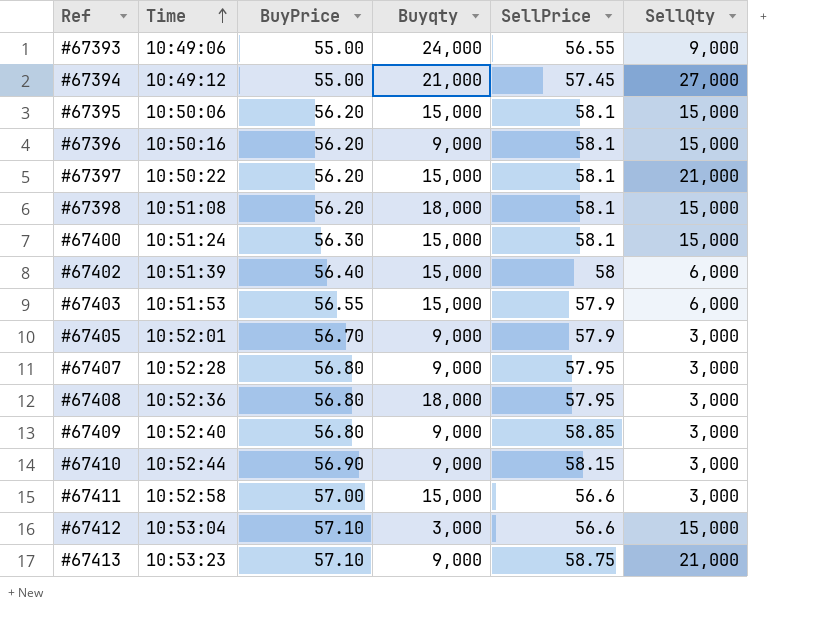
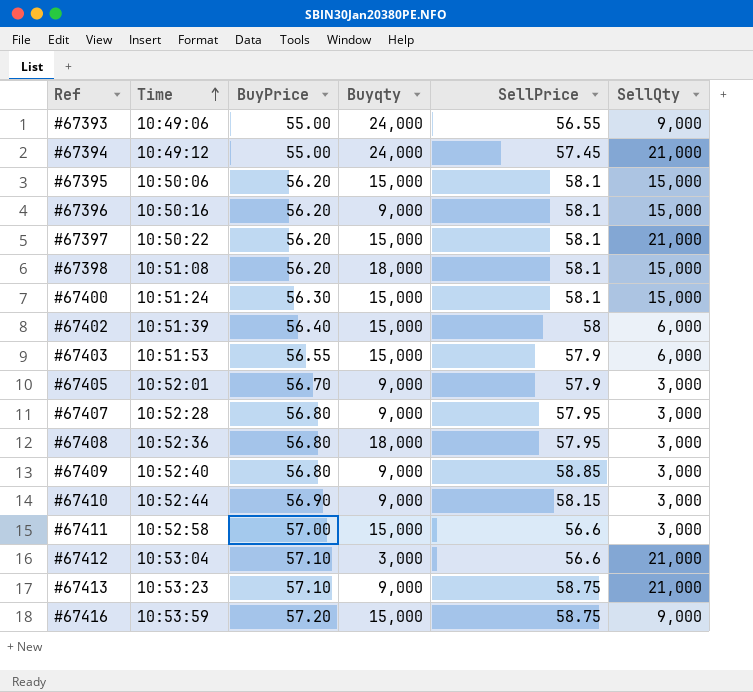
#67394 | Buyqty: 21,000 -> 24,000
#67394 | SellQty: 27,000 -> 21,000
#67412 | SellQty: 15,000 -> 21,000
row #67416: none -> 10:53:59 | 57.20 | 15,000 | 58.75 | 9,000

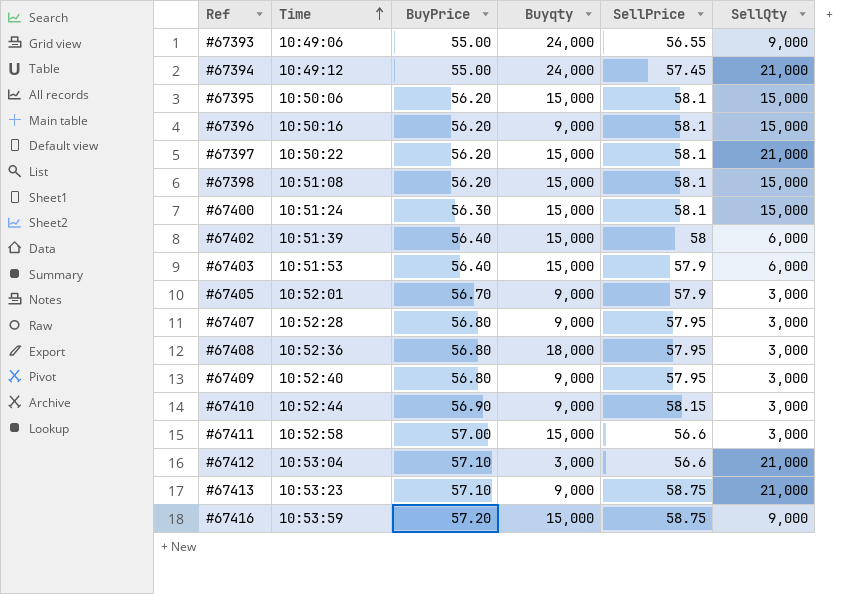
#67398 | Buyqty: 18,000 -> 15,000
#67403 | BuyPrice: 56.55 -> 56.40
#67409 | SellPrice: 58.85 -> 57.95

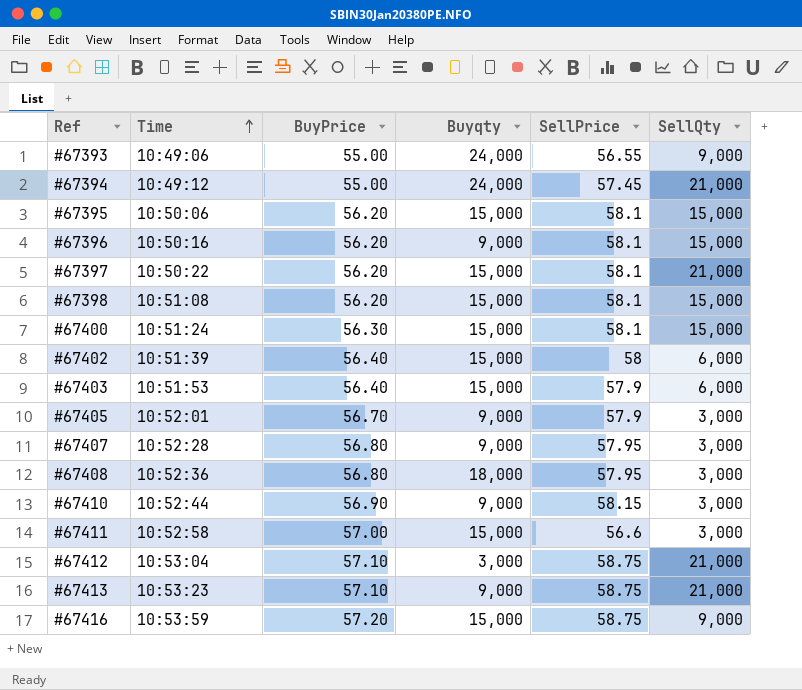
row #67409: 10:52:40 | 56.80 | 9,000 | 57.95 | 3,000 -> none
#67412 | SellPrice: 56.6 -> 58.75

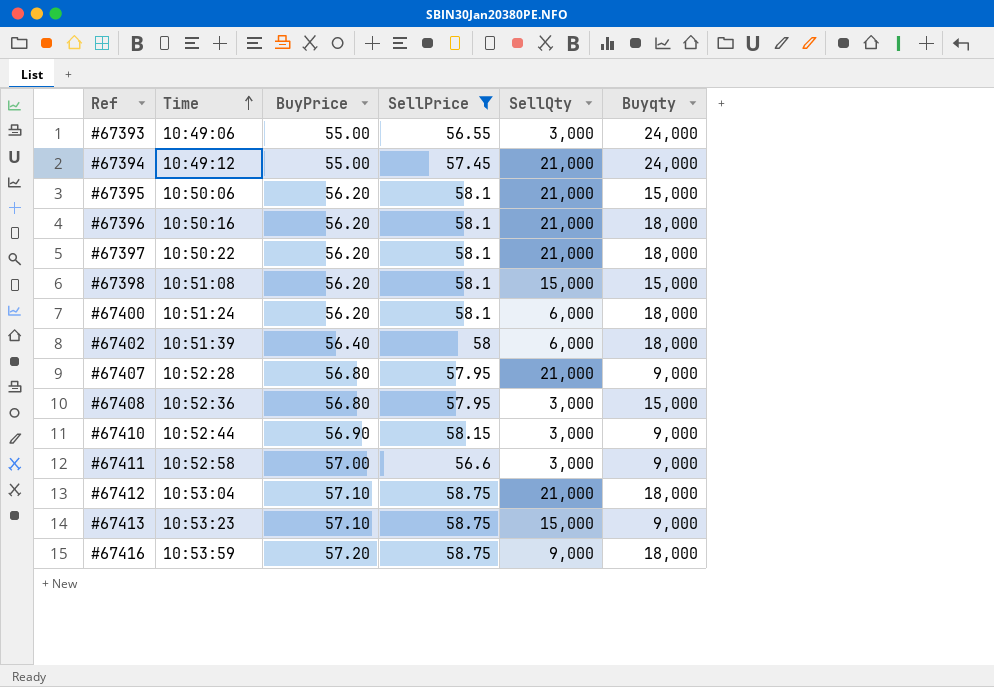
filter: none -> SellPrice != 57.9
column Buyqty | position: 4 -> 6
#67393 | SellQty: 9,000 -> 3,000
#67395 | SellQty: 15,000 -> 21,000
#67396 | SellQty: 15,000 -> 21,000
#67396 | Buyqty: 9,000 -> 18,000
#67397 | Buyqty: 15,000 -> 18,000
#67400 | BuyPrice: 56.30 -> 56.20
#67400 | SellQty: 15,000 -> 6,000
#67400 | Buyqty: 15,000 -> 18,000
#67402 | Buyqty: 15,000 -> 18,000
#67407 | SellQty: 3,000 -> 21,000
#67408 | Buyqty: 18,000 -> 15,000
#67411 | Buyqty: 15,000 -> 9,000
#67412 | Buyqty: 3,000 -> 18,000
#67413 | SellQty: 21,000 -> 15,000
#67416 | Buyqty: 15,000 -> 18,000

